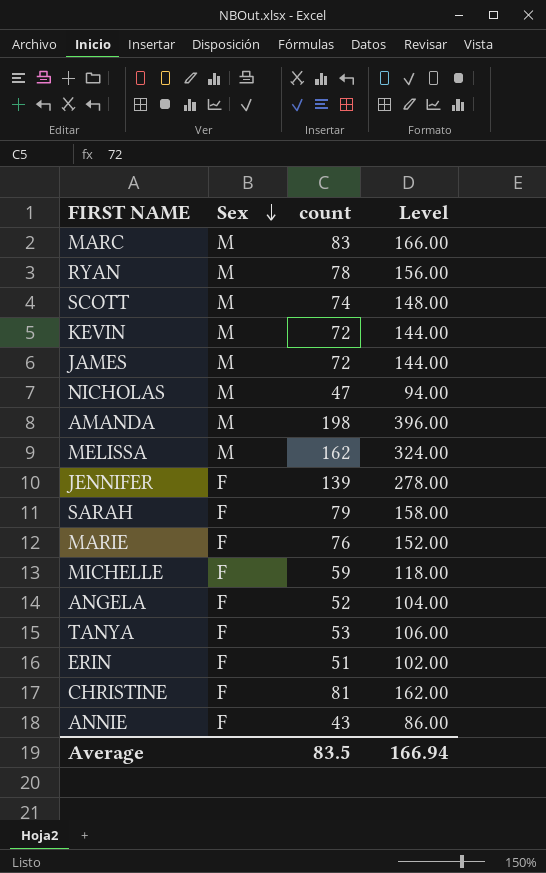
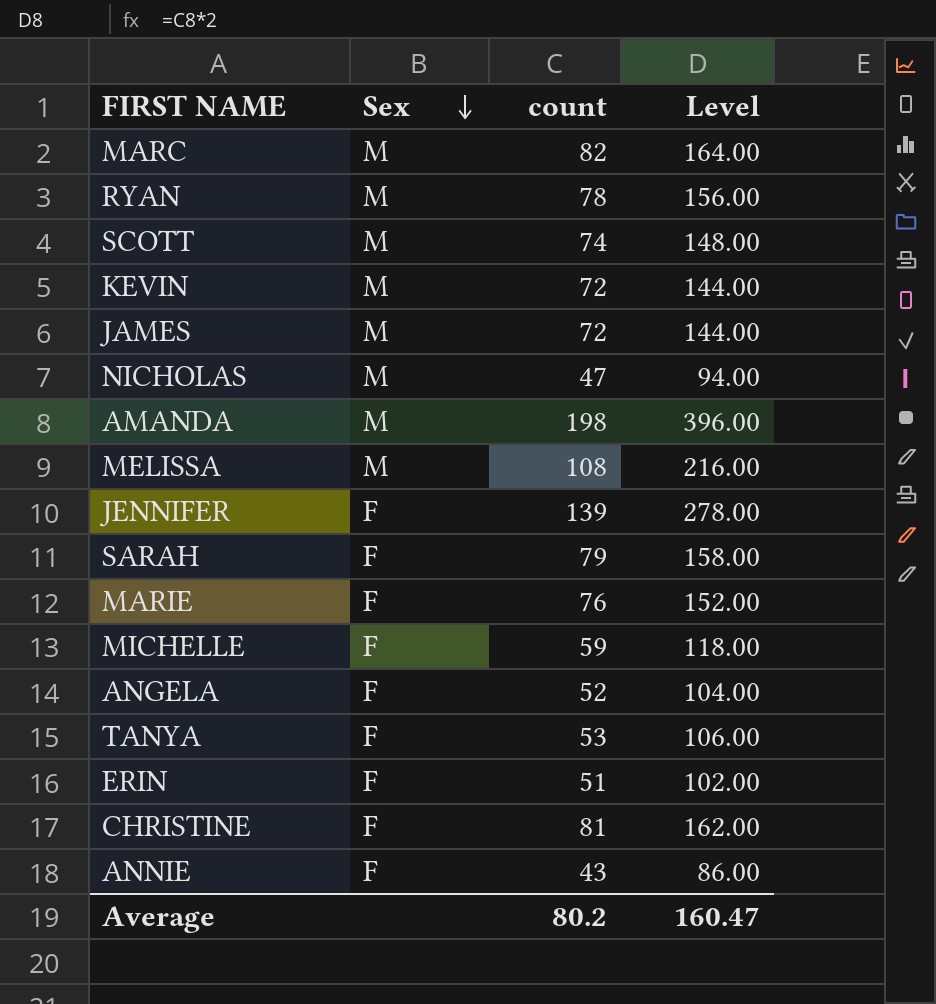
MARC | count: 83 -> 82
MARC | Level: 166.00 -> 164.00
MELISSA | count: 162 -> 108
MELISSA | Level: 324.00 -> 216.00
Average | count: 83.5 -> 80.2
Average | Level: 166.94 -> 160.47

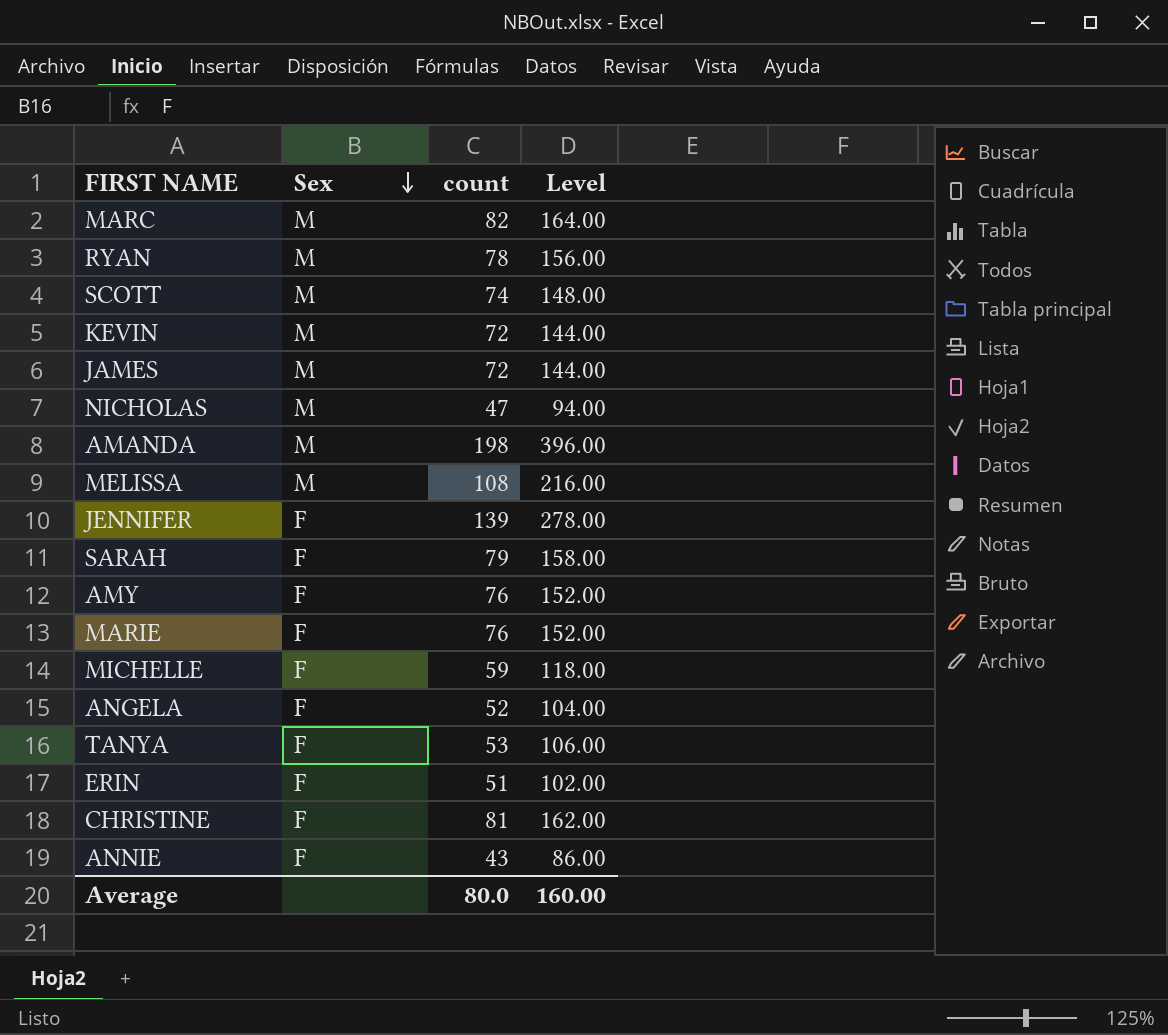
row AMY: none -> F | 76 | 152.00
Average | count: 80.2 -> 80.0
Average | Level: 160.47 -> 160.00

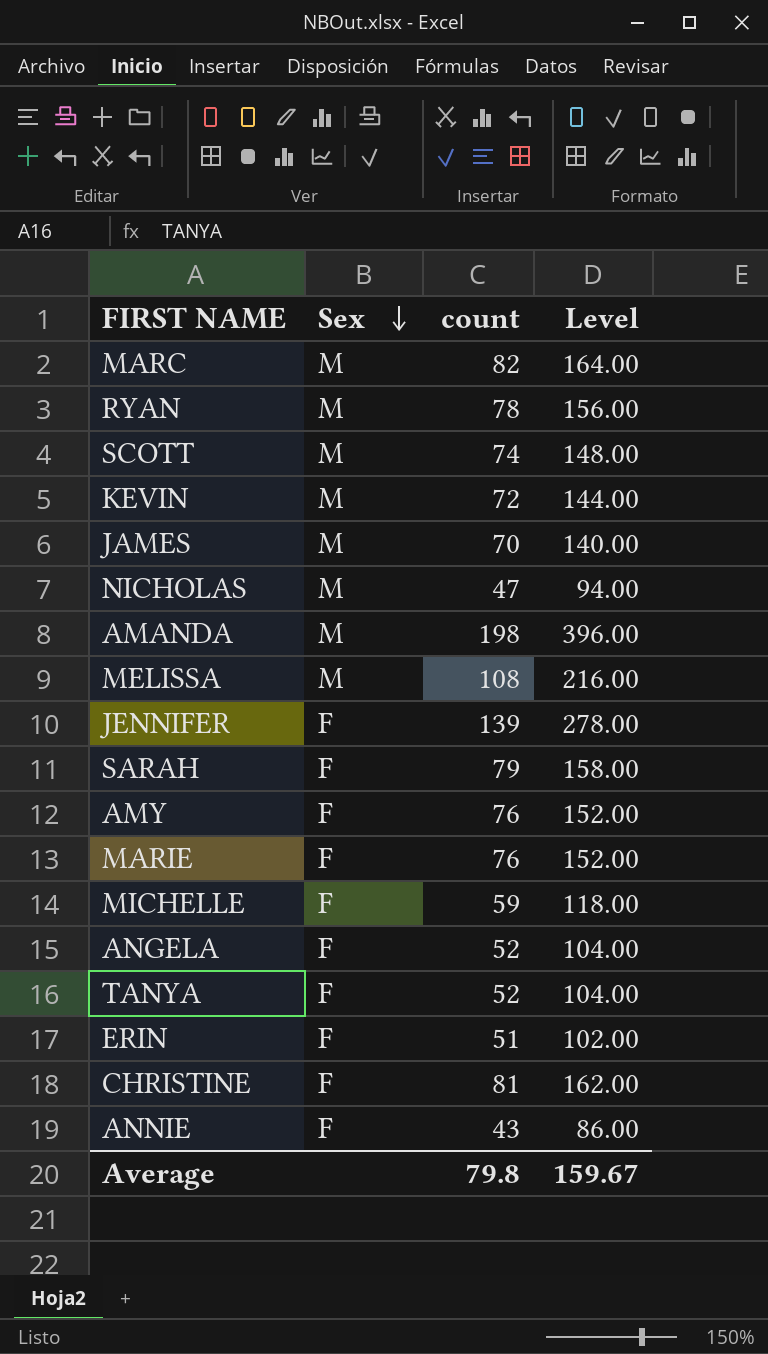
JAMES | count: 72 -> 70
JAMES | Level: 144.00 -> 140.00
TANYA | count: 53 -> 52
TANYA | Level: 106.00 -> 104.00
Average | count: 80.0 -> 79.8
Average | Level: 160.00 -> 159.67

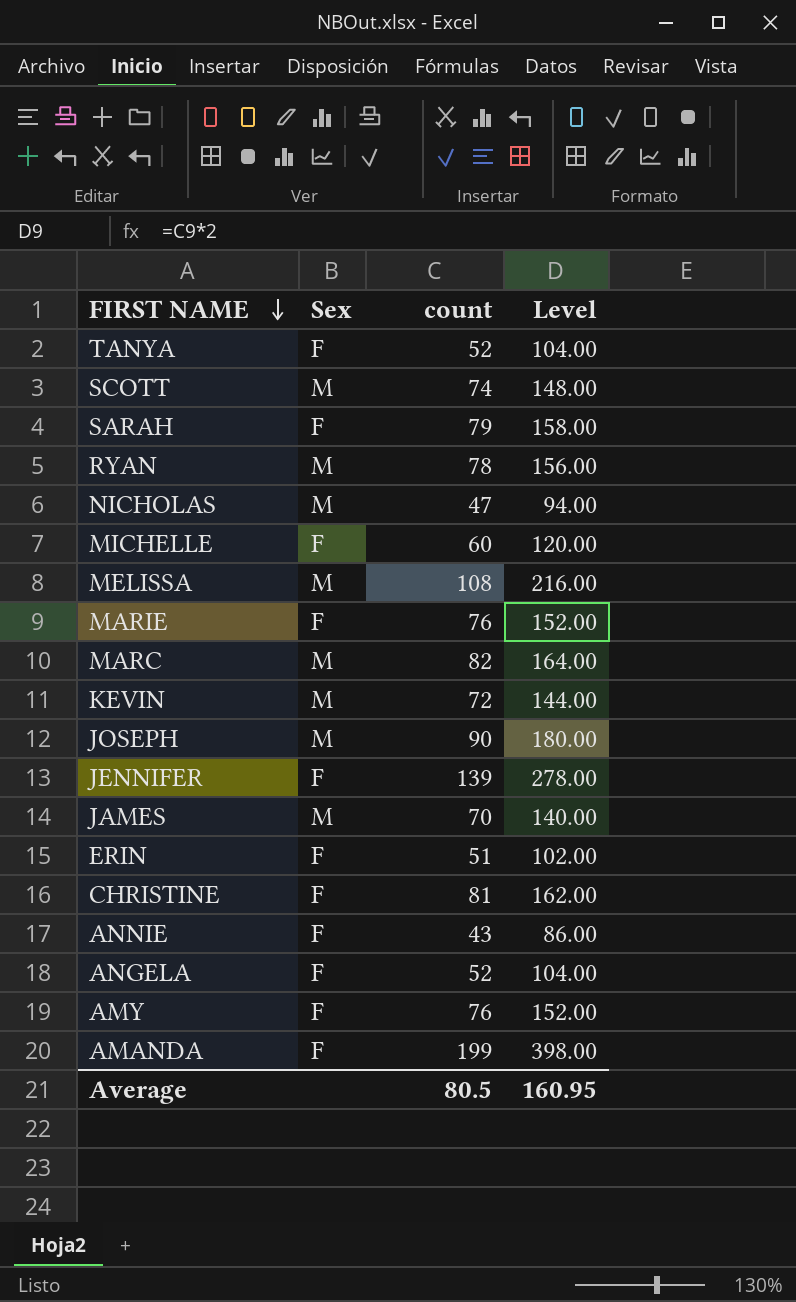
row order: Sex descending -> FIRST NAME descending
MICHELLE | count: 59 -> 60
MICHELLE | Level: 118.00 -> 120.00
row JOSEPH: none -> M | 90 | 180.00
AMANDA | Sex: M -> F
AMANDA | count: 198 -> 199
AMANDA | Level: 396.00 -> 398.00
Average | count: 79.8 -> 80.5
Average | Level: 159.67 -> 160.95

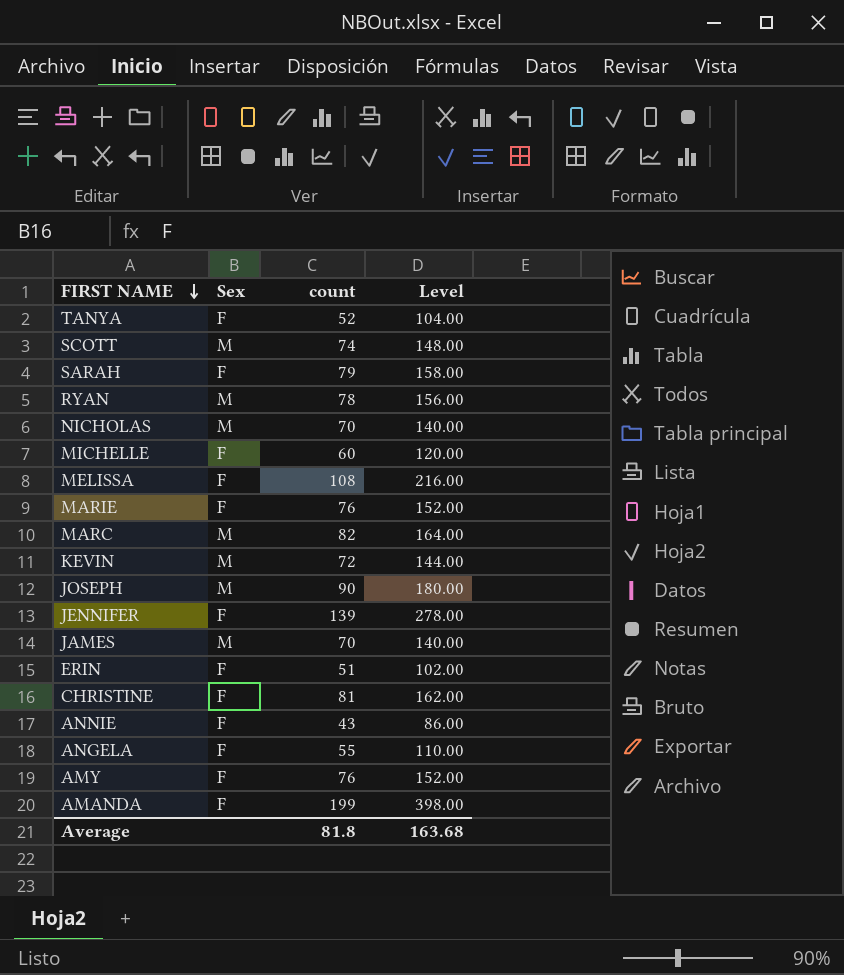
NICHOLAS | count: 47 -> 70
NICHOLAS | Level: 94.00 -> 140.00
MELISSA | Sex: M -> F
ANGELA | count: 52 -> 55
ANGELA | Level: 104.00 -> 110.00
Average | count: 80.5 -> 81.8
Average | Level: 160.95 -> 163.68

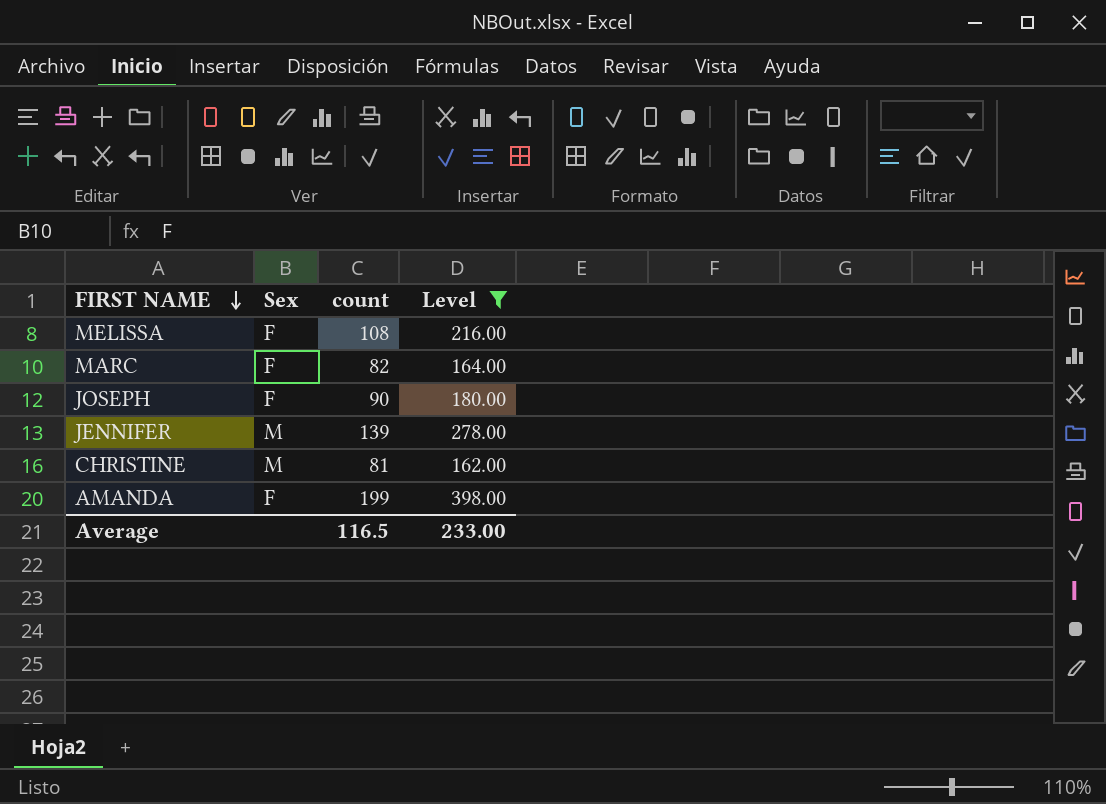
filter: none -> Level >= 162.00
MARC | Sex: M -> F
JOSEPH | Sex: M -> F
JENNIFER | Sex: F -> M
CHRISTINE | Sex: F -> M
Average | count: 81.8 -> 116.5
Average | Level: 163.68 -> 233.00

